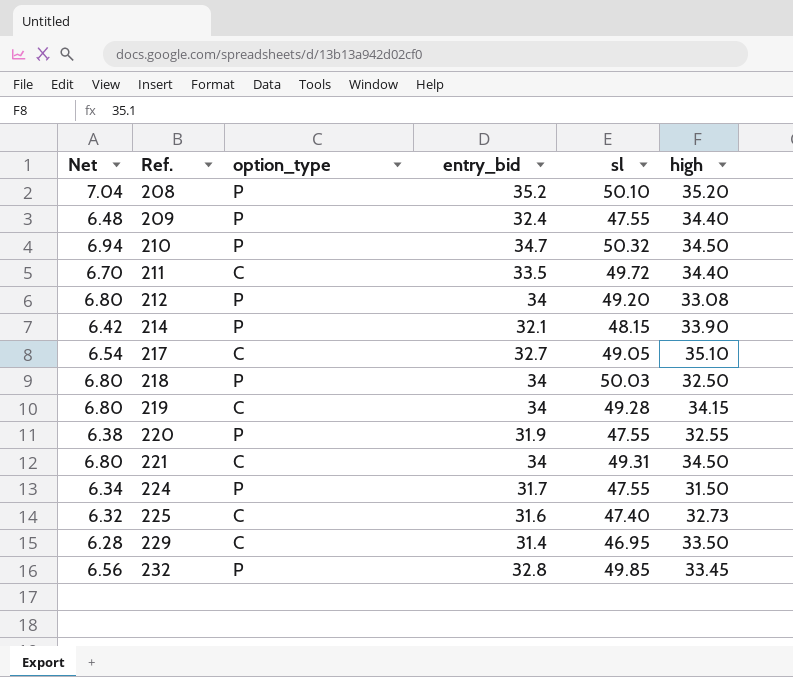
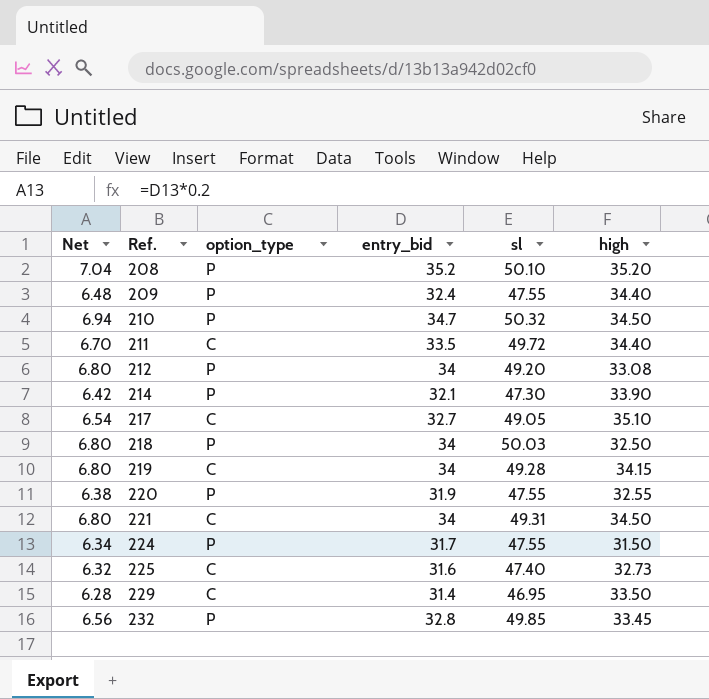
214 | sl: 48.15 -> 47.30

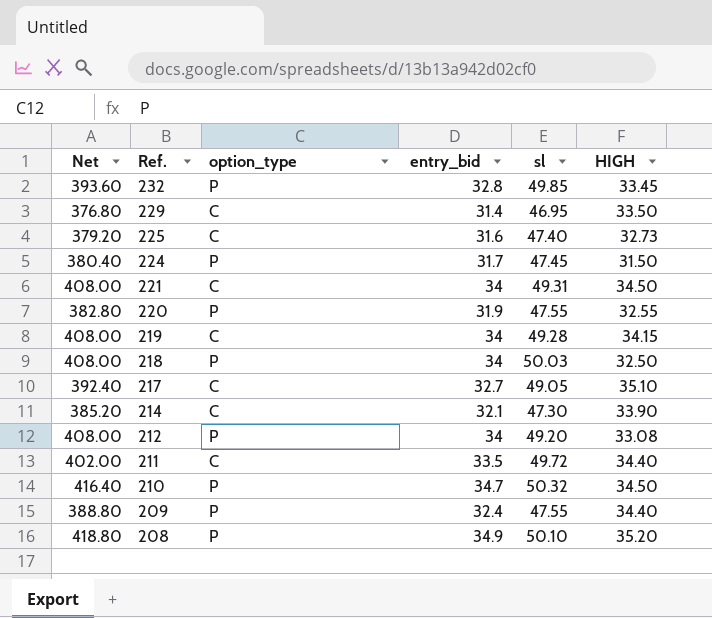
row order: Ref. ascending -> Ref. descending
column Net | formula: [entry_bid] * 0.2 -> [entry_bid] * 12
column name: high -> HIGH
224 | sl: 47.55 -> 47.45
214 | option_type: P -> C
208 | entry_bid: 35.2 -> 34.9

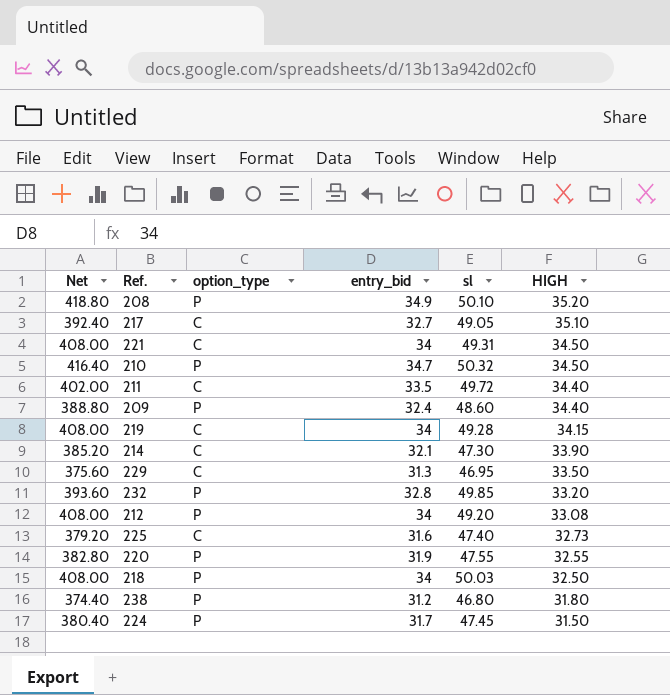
row order: Ref. descending -> HIGH descending
209 | sl: 47.55 -> 48.60
229 | Net: 376.80 -> 375.60
229 | entry_bid: 31.4 -> 31.3
232 | HIGH: 33.45 -> 33.20
row 238: none -> 374.40 | P | 31.2 | 46.80 | 31.80

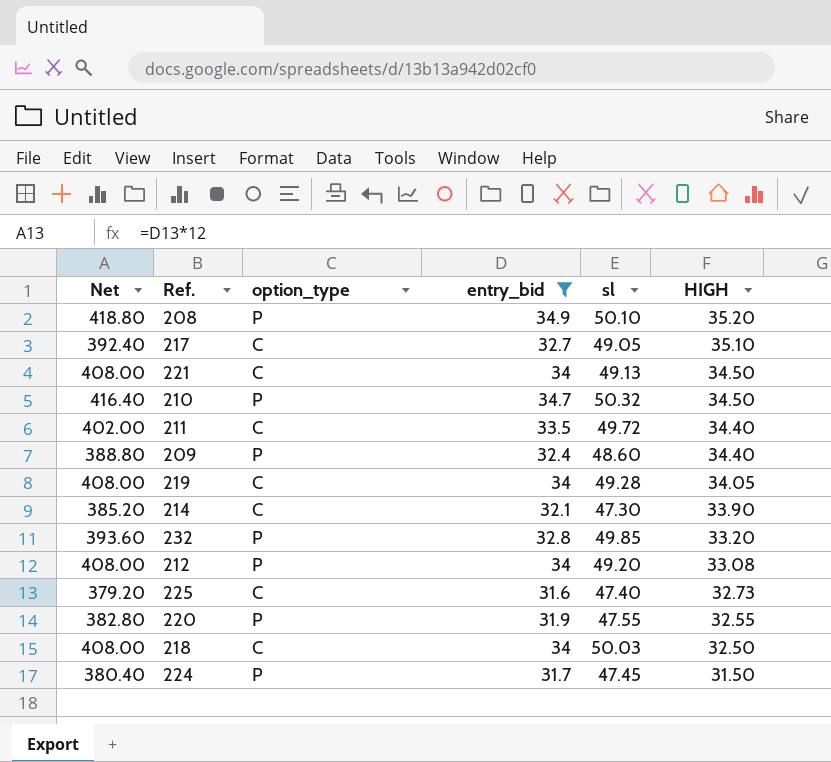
filter: none -> entry_bid >= 31.6
221 | sl: 49.31 -> 49.13
219 | HIGH: 34.15 -> 34.05
218 | option_type: P -> C

